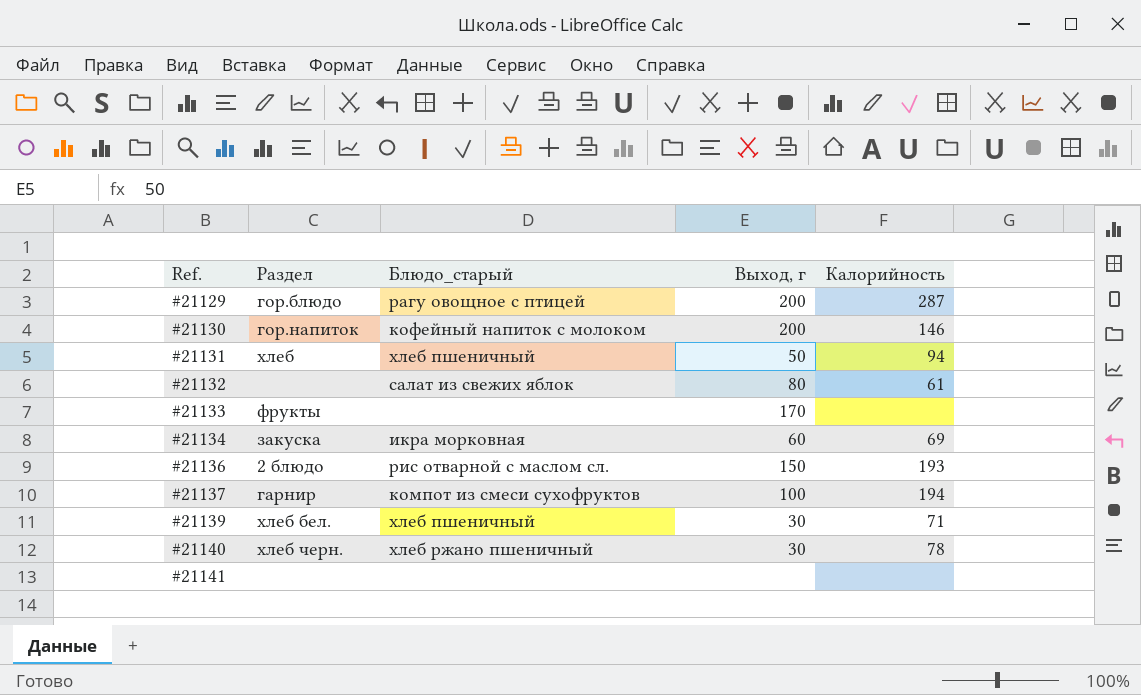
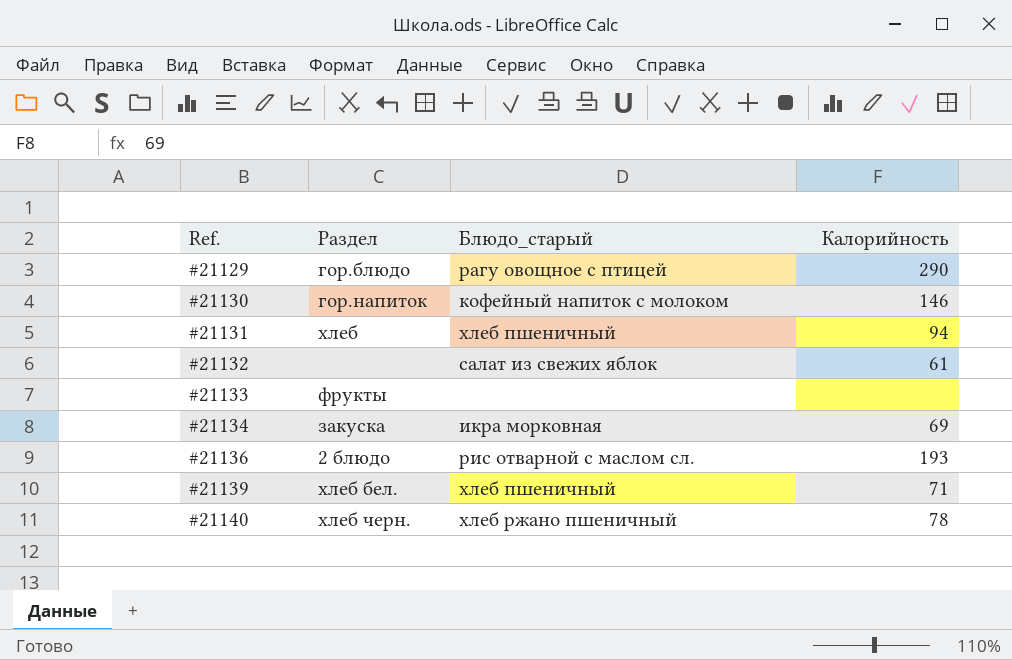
column Выход, г | position: 4 -> none
row #21137: гарнир | компот из смеси сухофруктов | 100 | 194 -> none
row #21141: none | none | none | none -> none
#21129 | Калорийность: 287 -> 290

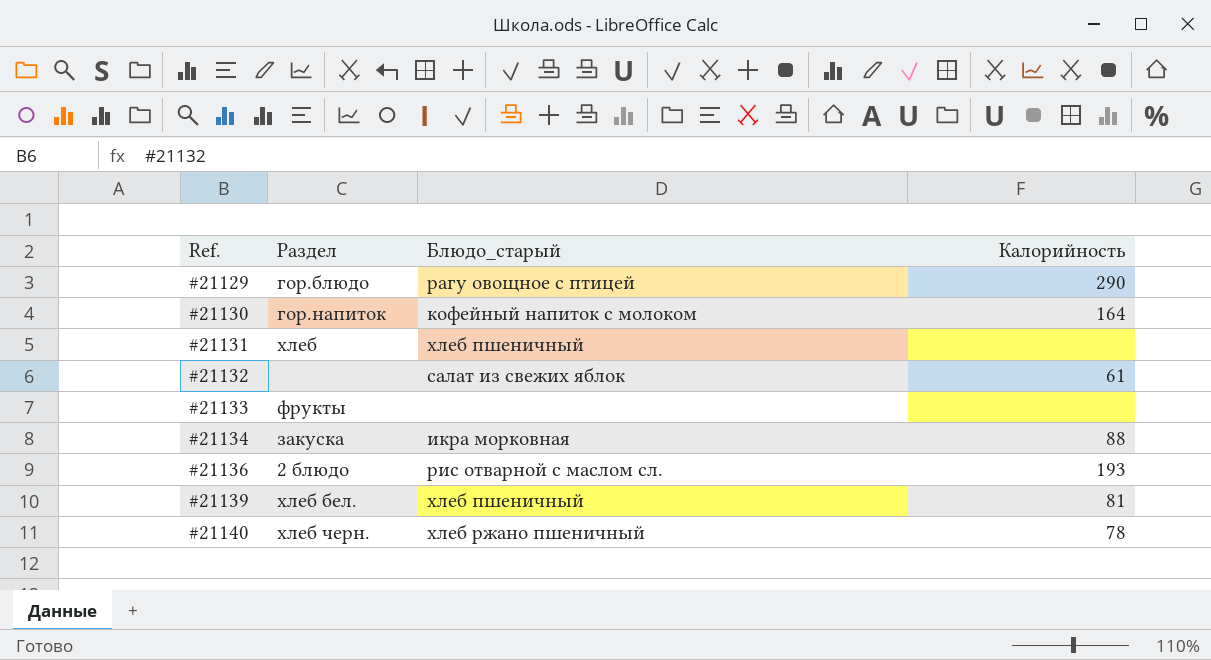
#21130 | Калорийность: 146 -> 164
#21131 | Калорийность: 94 -> none
#21134 | Калорийность: 69 -> 88
#21139 | Калорийность: 71 -> 81

